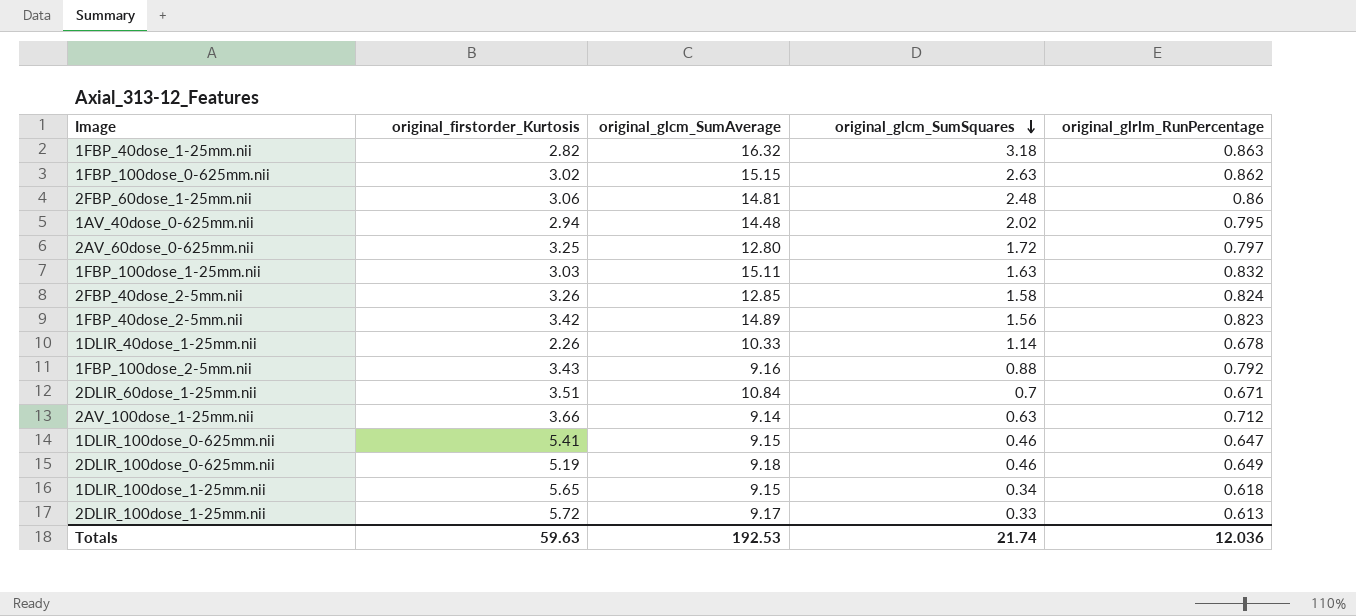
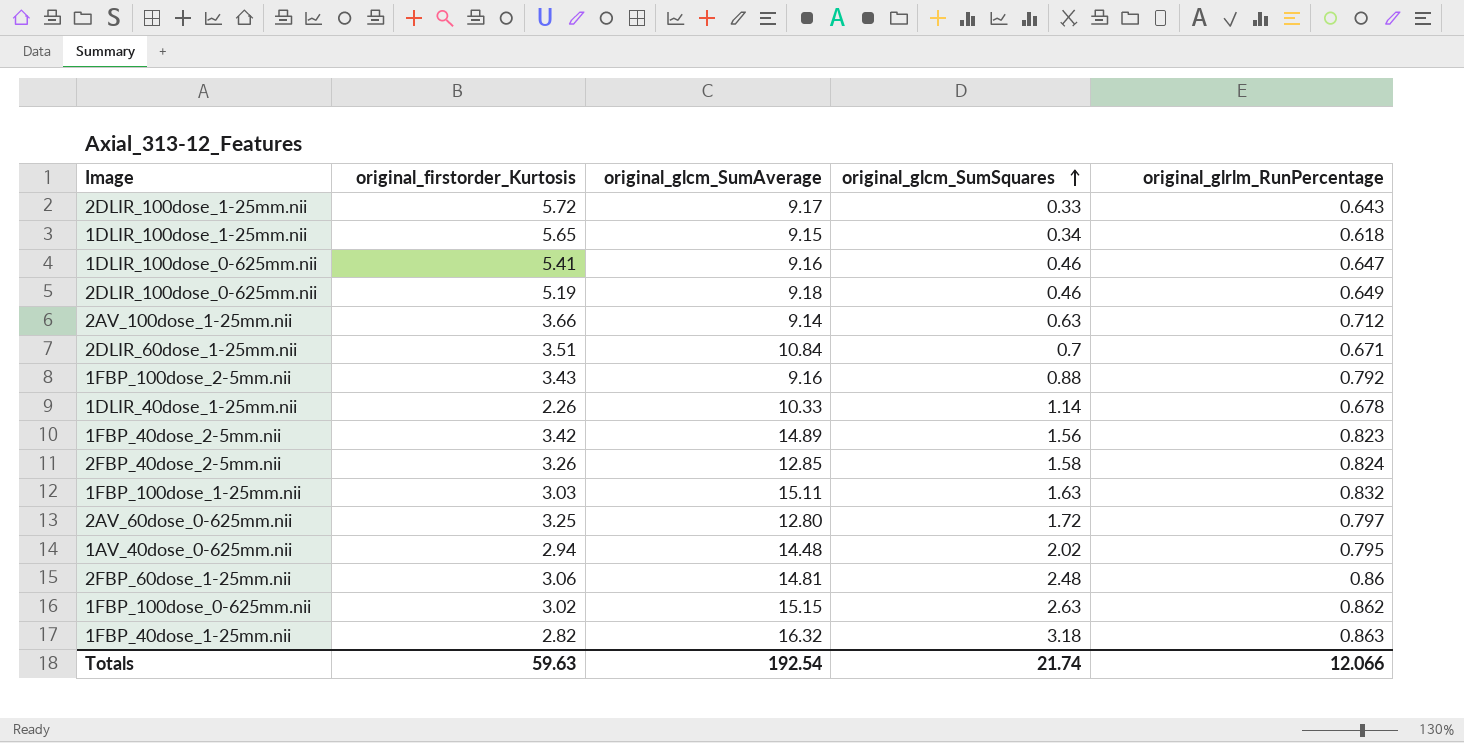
row order: original_glcm_SumSquares descending -> original_glcm_SumSquares ascending
2DLIR_100dose_1-25mm.nii | original_glrlm_RunPercentage: 0.613 -> 0.643
1DLIR_100dose_0-625mm.nii | original_glcm_SumAverage: 9.15 -> 9.16
Totals | original_glcm_SumAverage: 192.53 -> 192.54
Totals | original_glrlm_RunPercentage: 12.036 -> 12.066

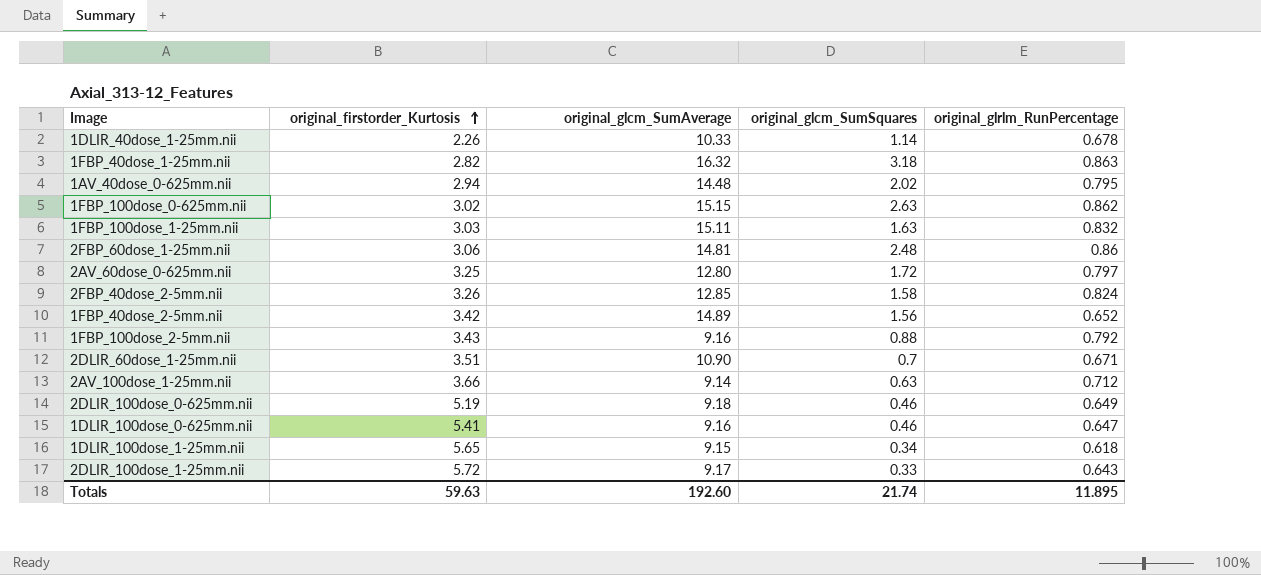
row order: original_glcm_SumSquares ascending -> original_firstorder_Kurtosis ascending
1FBP_40dose_2-5mm.nii | original_glrlm_RunPercentage: 0.823 -> 0.652
2DLIR_60dose_1-25mm.nii | original_glcm_SumAverage: 10.84 -> 10.90
Totals | original_glcm_SumAverage: 192.54 -> 192.60
Totals | original_glrlm_RunPercentage: 12.066 -> 11.895

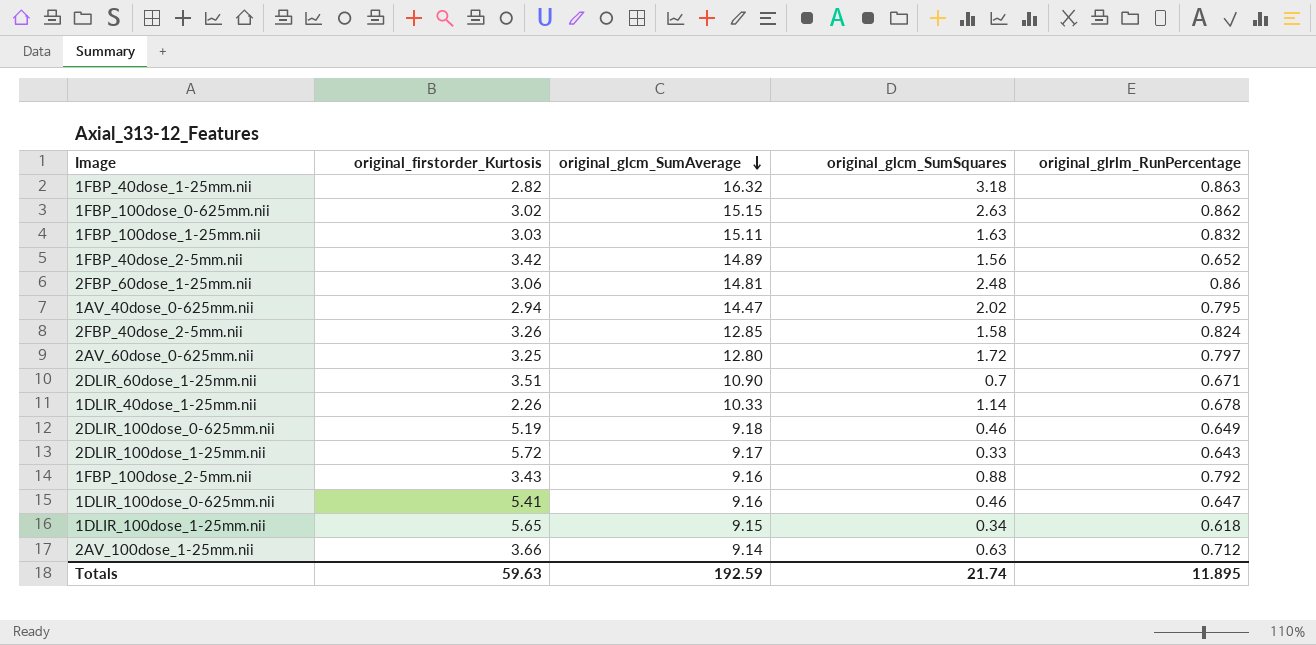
row order: original_firstorder_Kurtosis ascending -> original_glcm_SumAverage descending
1AV_40dose_0-625mm.nii | original_glcm_SumAverage: 14.48 -> 14.47
Totals | original_glcm_SumAverage: 192.60 -> 192.59

